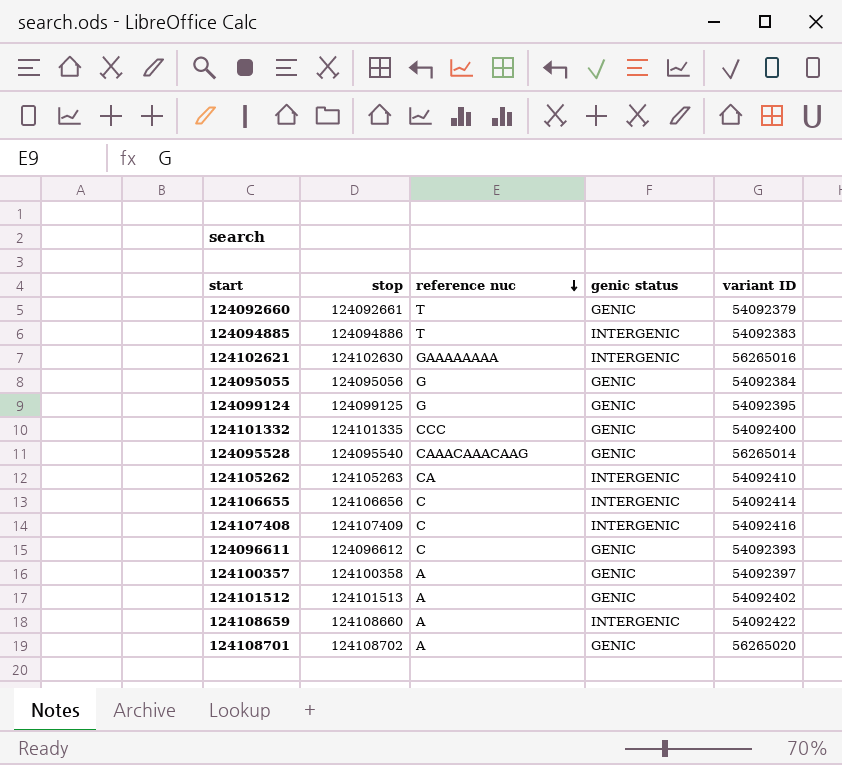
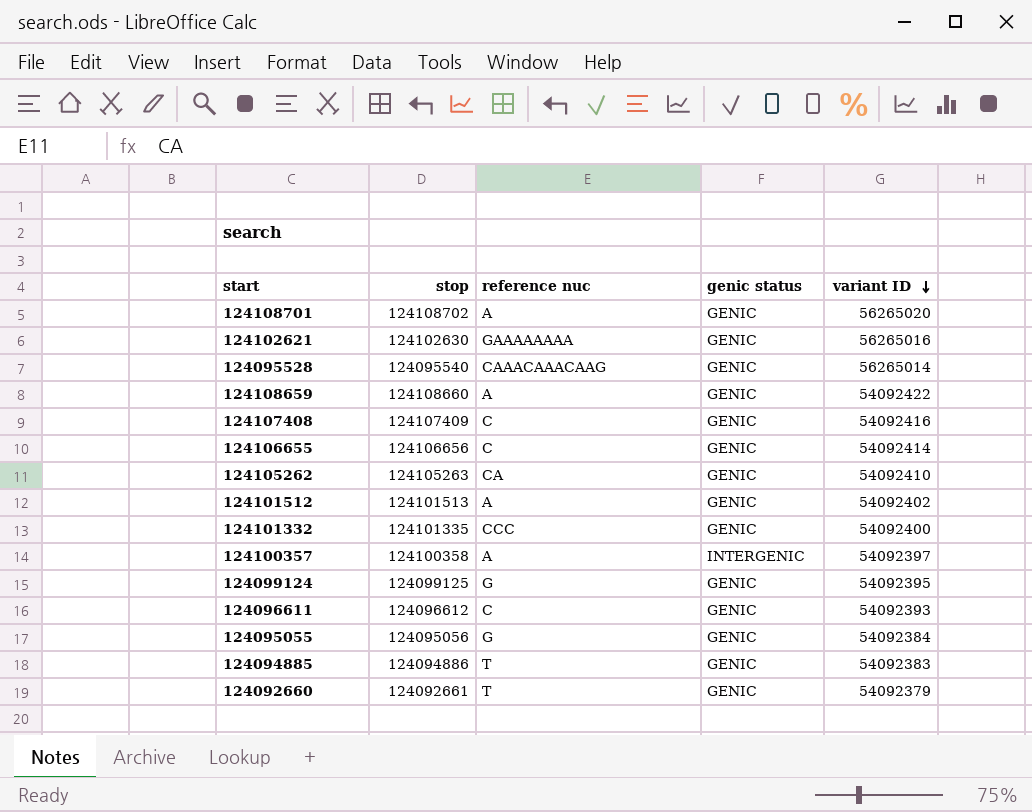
row order: reference nuc descending -> variant ID descending
124102621 | genic status: INTERGENIC -> GENIC
124108659 | genic status: INTERGENIC -> GENIC
124107408 | genic status: INTERGENIC -> GENIC
124106655 | genic status: INTERGENIC -> GENIC
124105262 | genic status: INTERGENIC -> GENIC
124100357 | genic status: GENIC -> INTERGENIC
124094885 | genic status: INTERGENIC -> GENIC

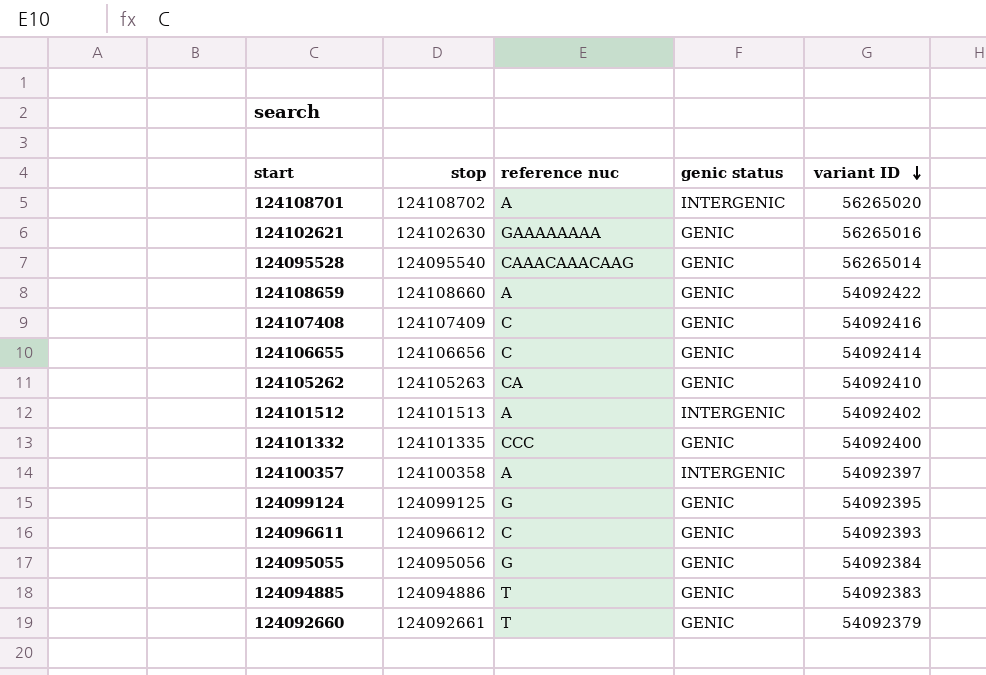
124108701 | genic status: GENIC -> INTERGENIC
124101512 | genic status: GENIC -> INTERGENIC

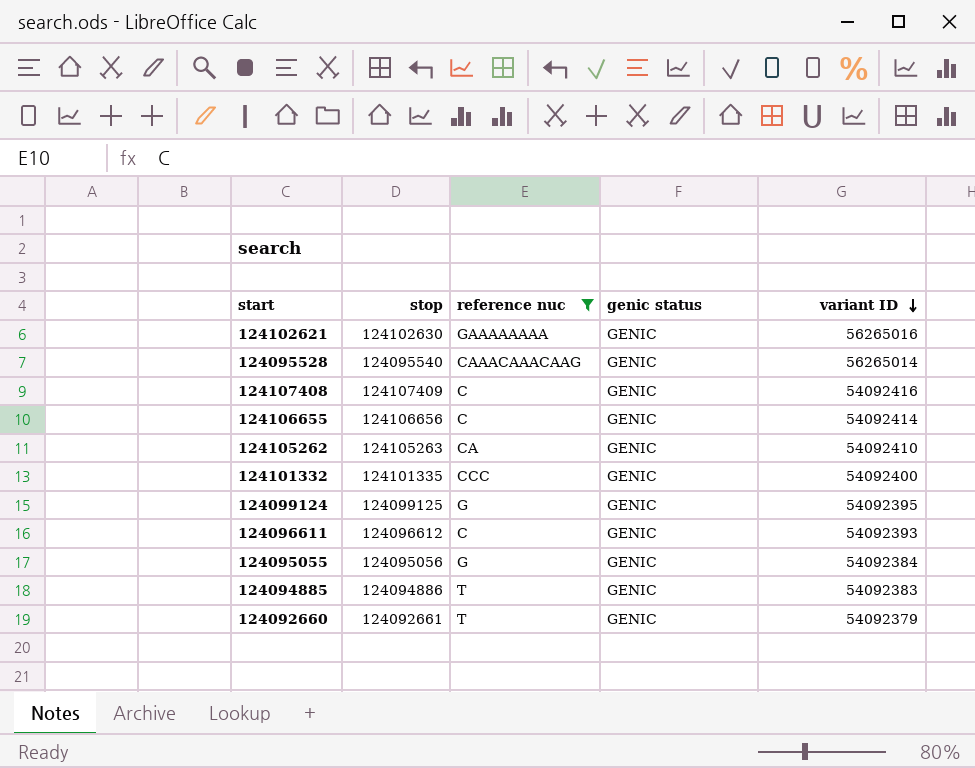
filter: none -> reference nuc != A

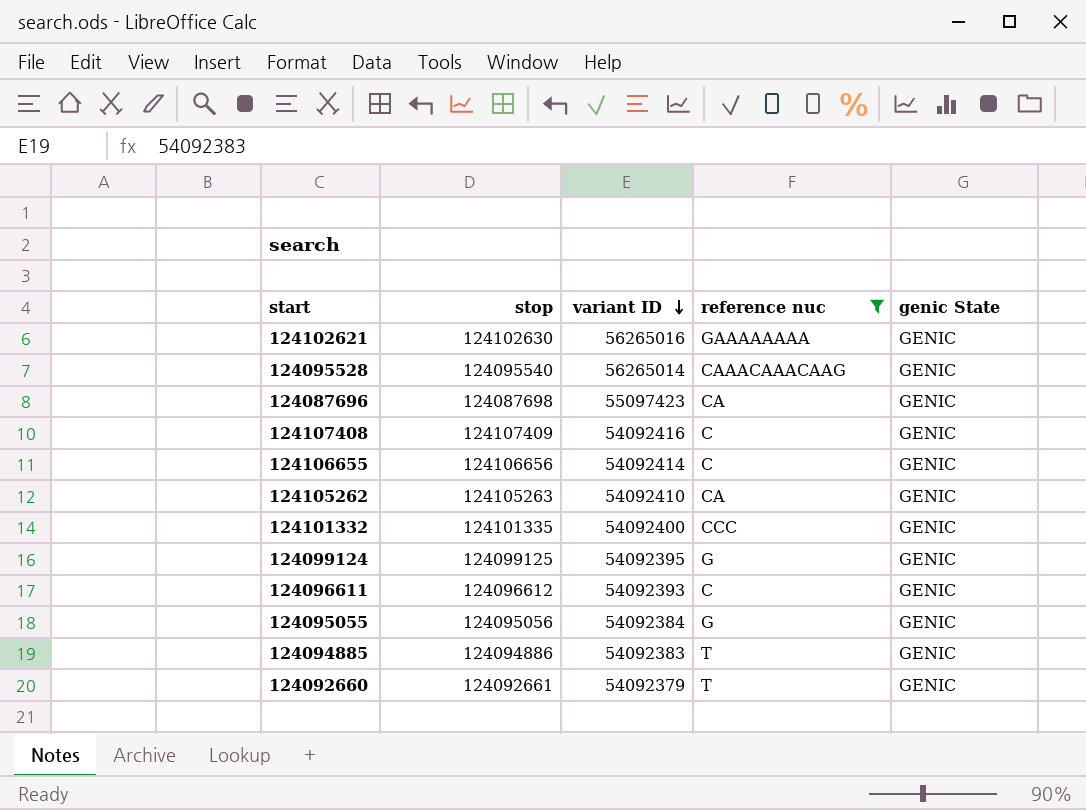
column variant ID | position: 5 -> 3
column name: genic status -> genic State
row 124087696: none -> 124087698 | 55097423 | CA | GENIC

